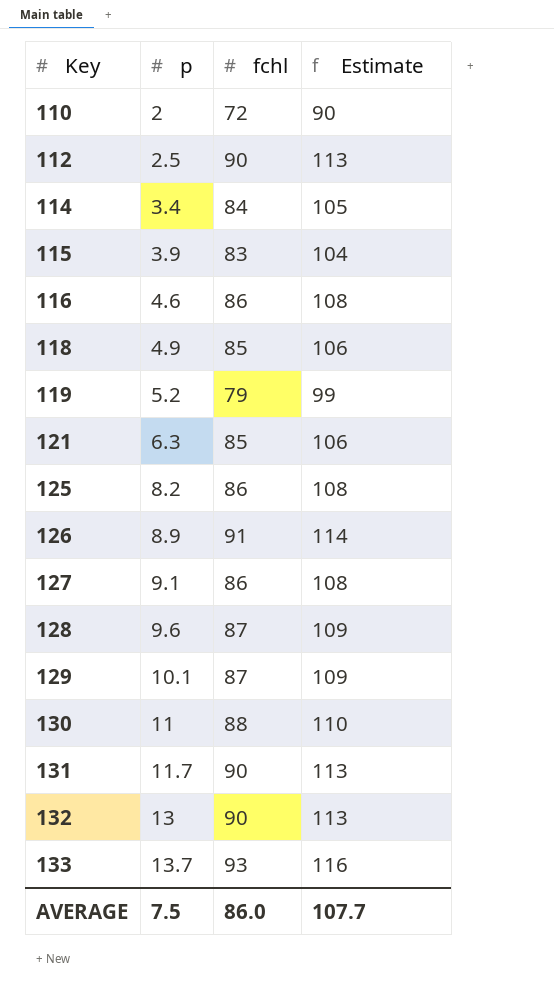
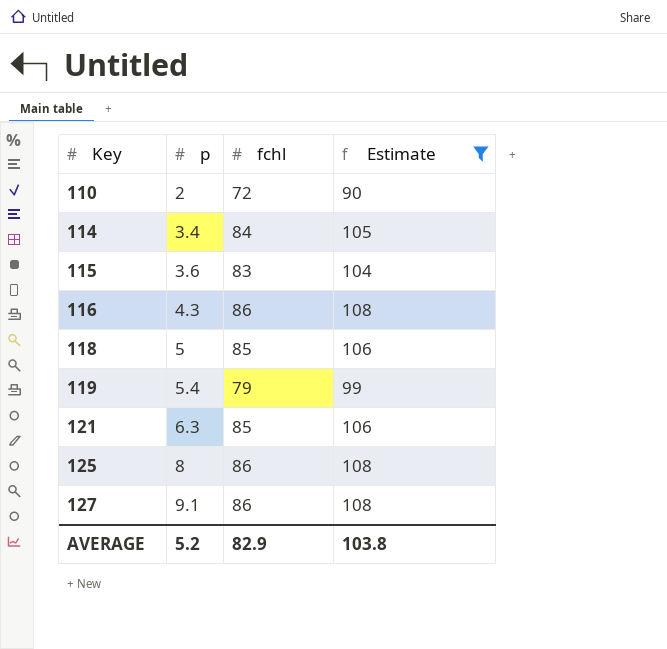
filter: none -> Estimate <= 108
115 | p: 3.9 -> 3.6
116 | p: 4.6 -> 4.3
118 | p: 4.9 -> 5
119 | p: 5.2 -> 5.4
125 | p: 8.2 -> 8
AVERAGE | p: 7.5 -> 5.2
AVERAGE | fchl: 86.0 -> 82.9
AVERAGE | Estimate: 107.7 -> 103.8

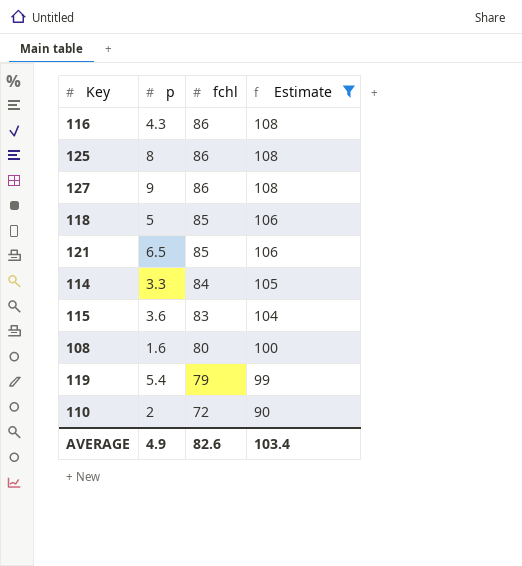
row order: Key ascending -> fchl descending
127 | p: 9.1 -> 9
121 | p: 6.3 -> 6.5
114 | p: 3.4 -> 3.3
row 108: none -> 1.6 | 80 | 100
AVERAGE | p: 5.2 -> 4.9
AVERAGE | fchl: 82.9 -> 82.6
AVERAGE | Estimate: 103.8 -> 103.4

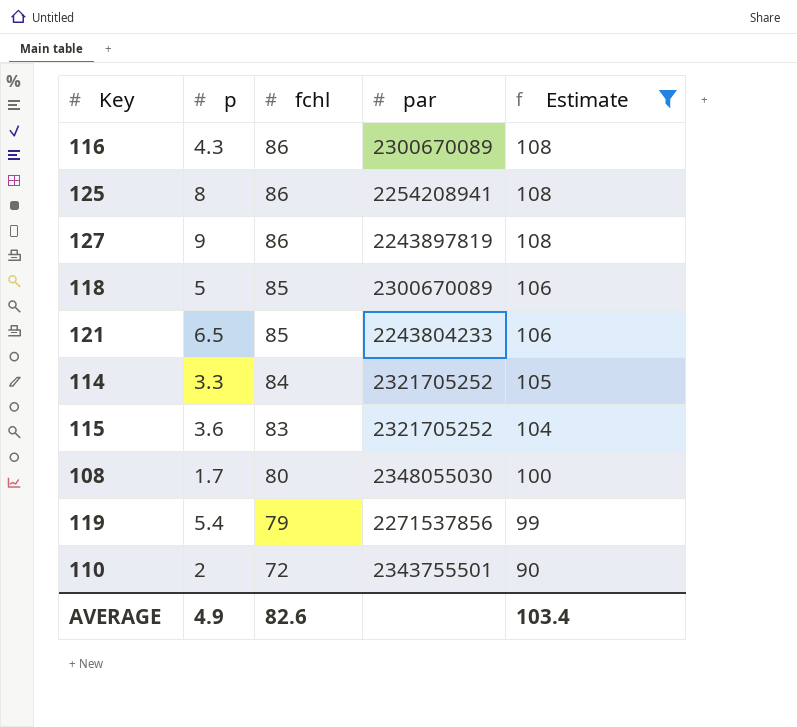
column par | position: none -> 4
108 | p: 1.6 -> 1.7

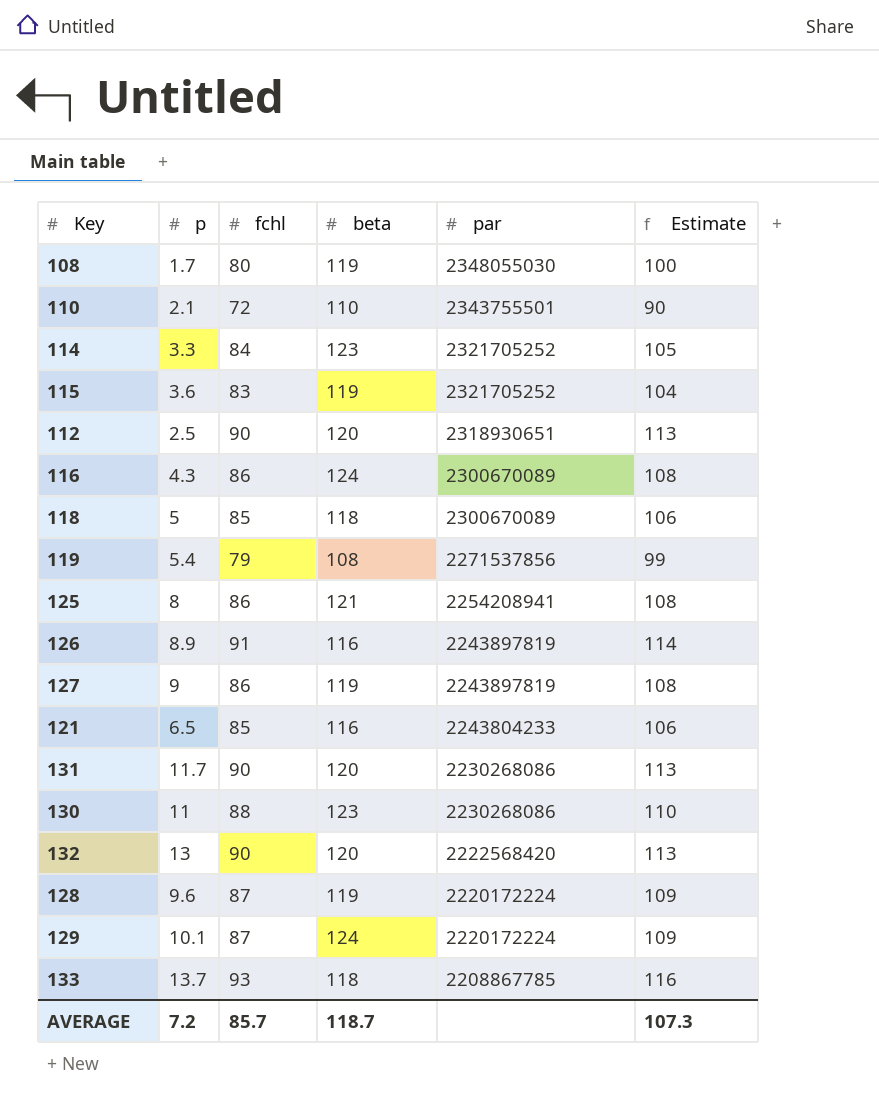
filter: Estimate <= 108 -> none
row order: fchl descending -> par descending
column beta | position: none -> 4
110 | p: 2 -> 2.1
AVERAGE | p: 4.9 -> 7.2
AVERAGE | fchl: 82.6 -> 85.7
AVERAGE | Estimate: 103.4 -> 107.3

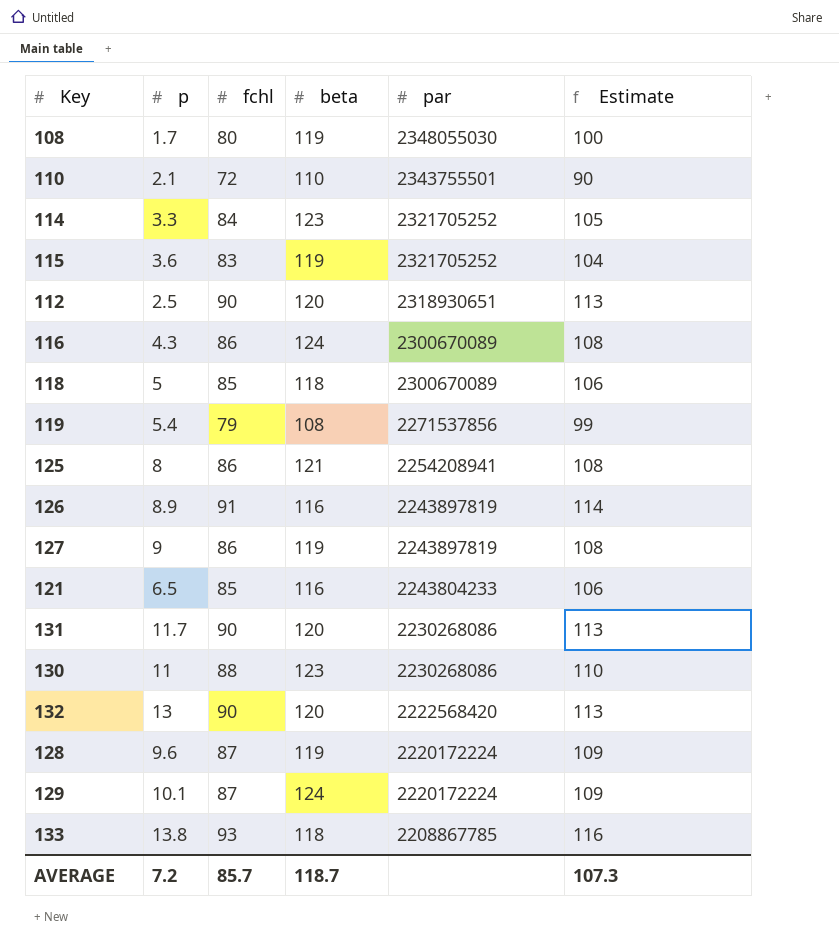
133 | p: 13.7 -> 13.8

